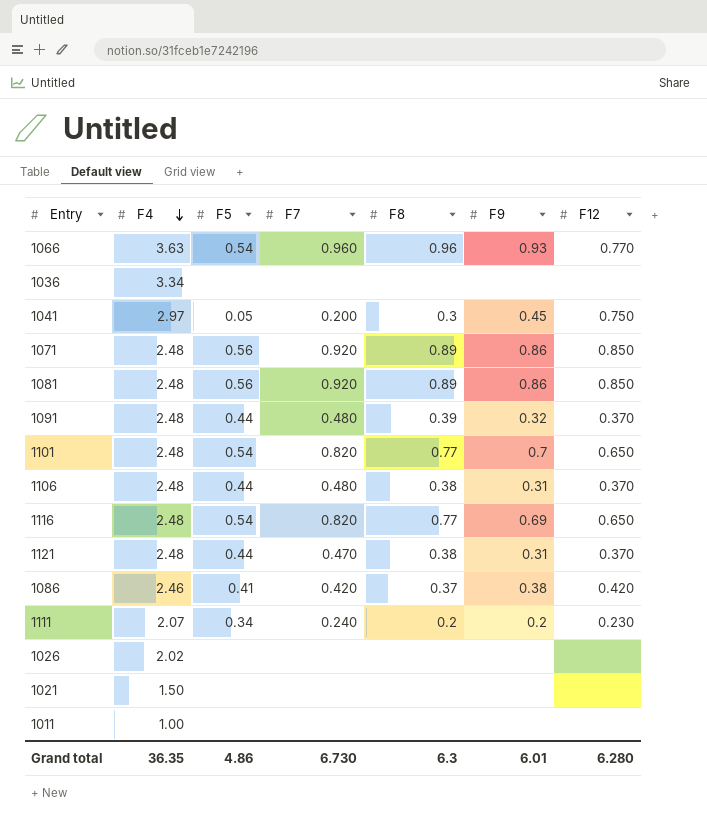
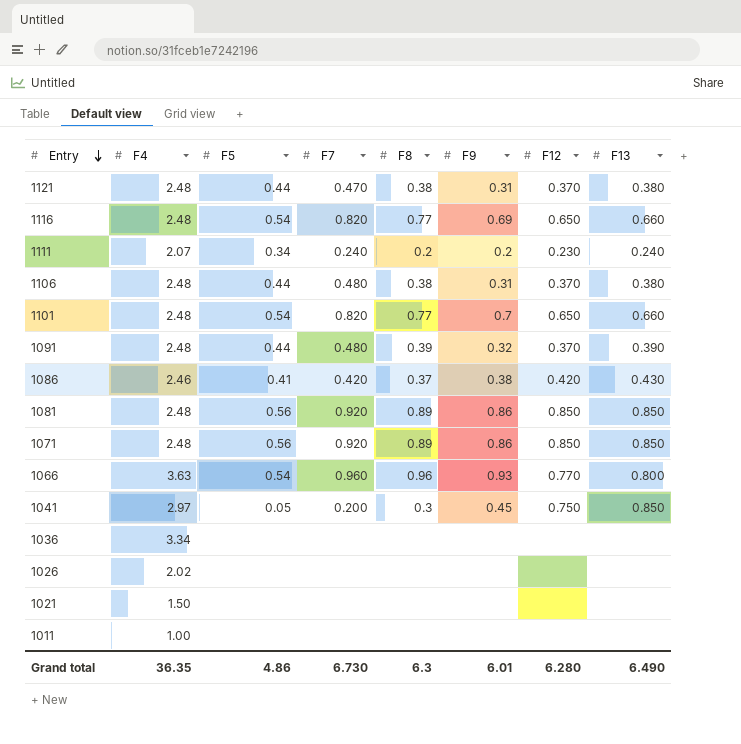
row order: F4 descending -> Entry descending
column F13 | position: none -> 8

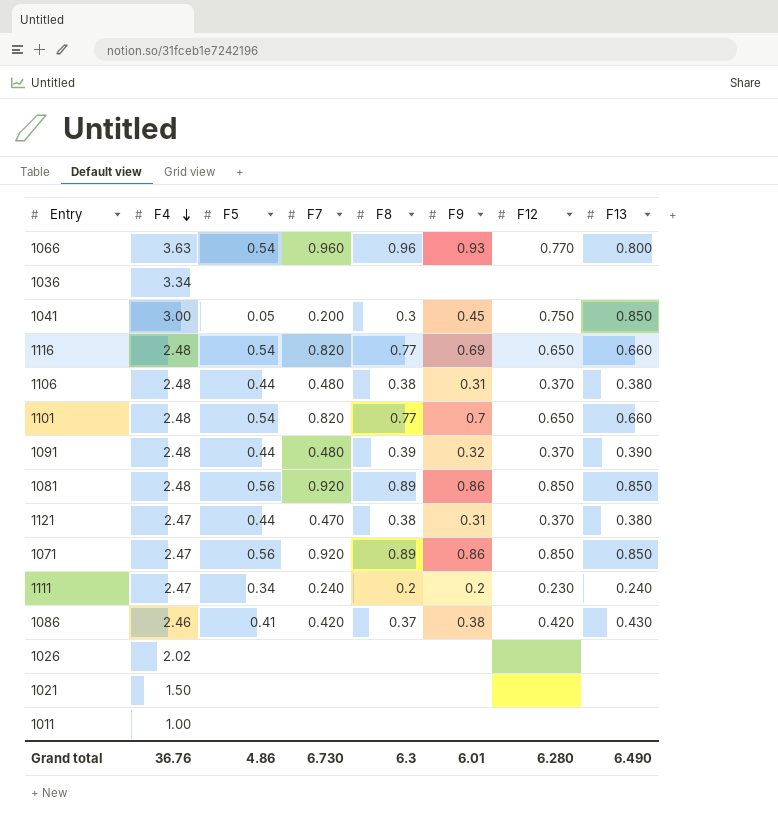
row order: Entry descending -> F4 descending
1041 | F4: 2.97 -> 3.00
1121 | F4: 2.48 -> 2.47
1071 | F4: 2.48 -> 2.47
1111 | F4: 2.07 -> 2.47
Grand total | F4: 36.35 -> 36.76

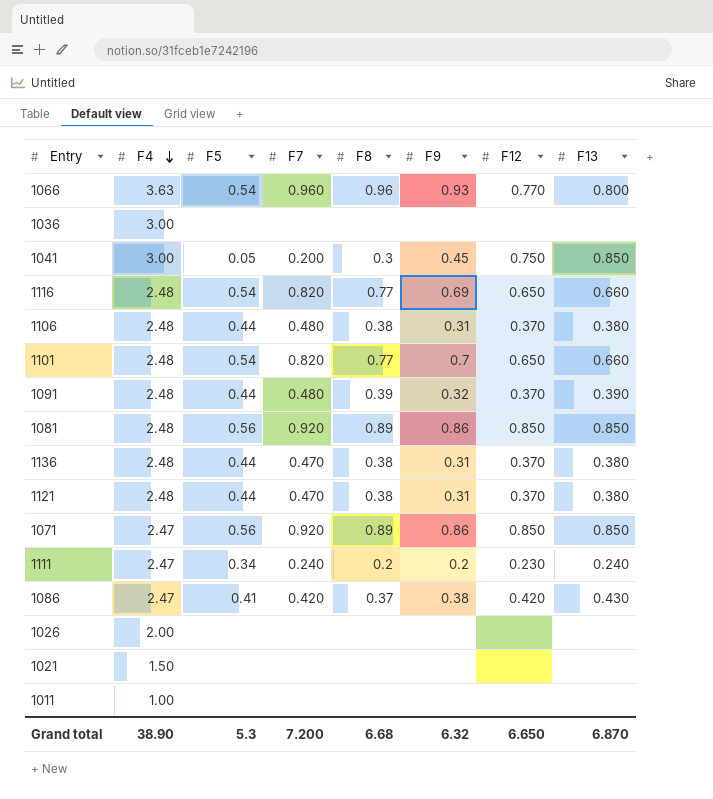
1036 | F4: 3.34 -> 3.00
row 1136: none -> 2.48 | 0.44 | 0.470 | 0.38 | 0.31 | 0.370 | 0.380
1121 | F4: 2.47 -> 2.48
1086 | F4: 2.46 -> 2.47
1026 | F4: 2.02 -> 2.00
Grand total | F4: 36.76 -> 38.90
Grand total | F5: 4.86 -> 5.3
Grand total | F7: 6.730 -> 7.200
Grand total | F8: 6.3 -> 6.68
Grand total | F9: 6.01 -> 6.32
Grand total | F12: 6.280 -> 6.650
Grand total | F13: 6.490 -> 6.870

